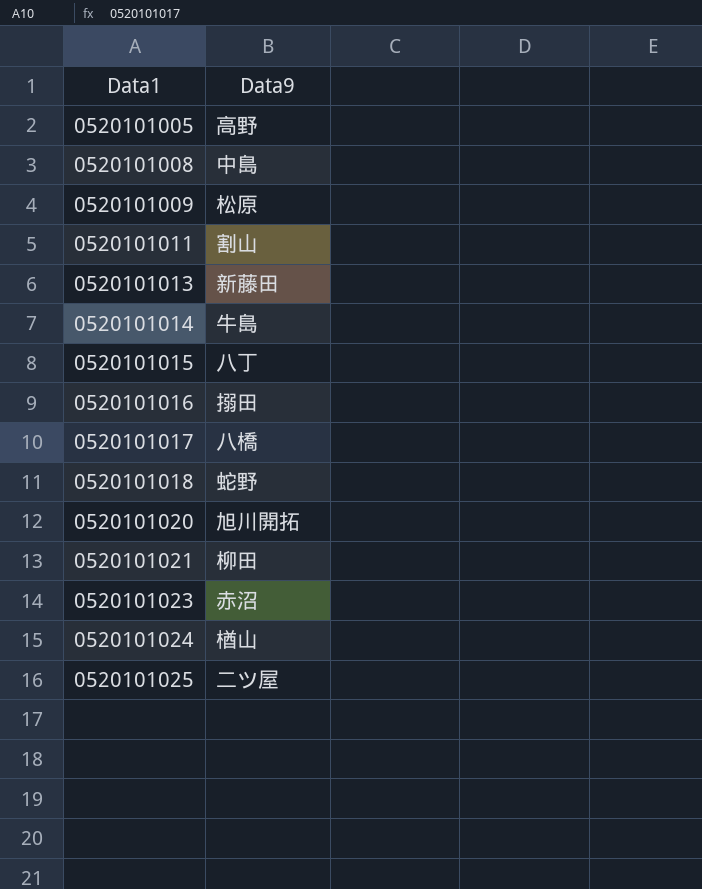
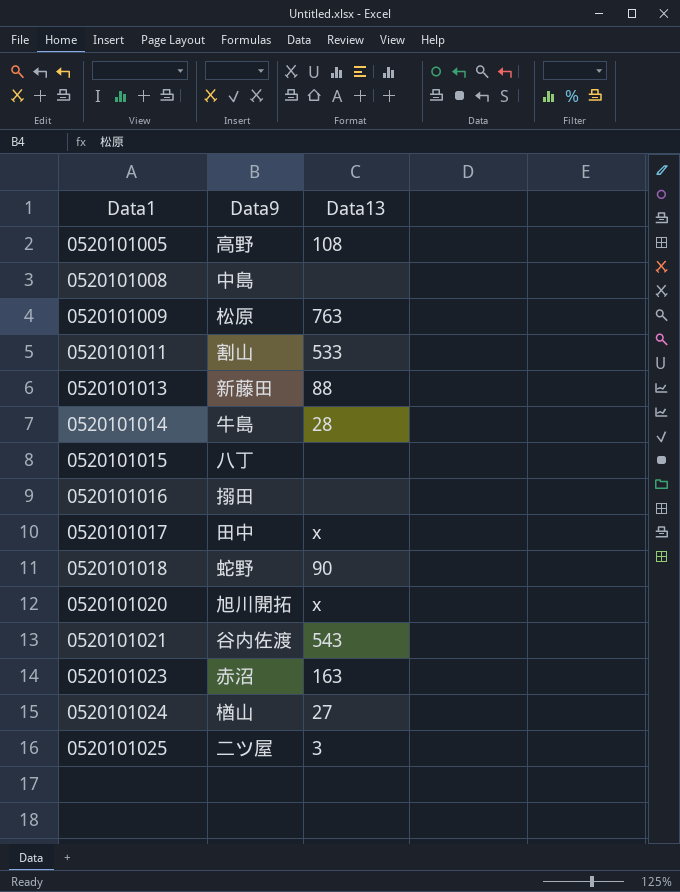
column Data13 | position: none -> 3
0520101017 | Data9: 八橋 -> 田中
0520101021 | Data9: 柳田 -> 谷内佐渡

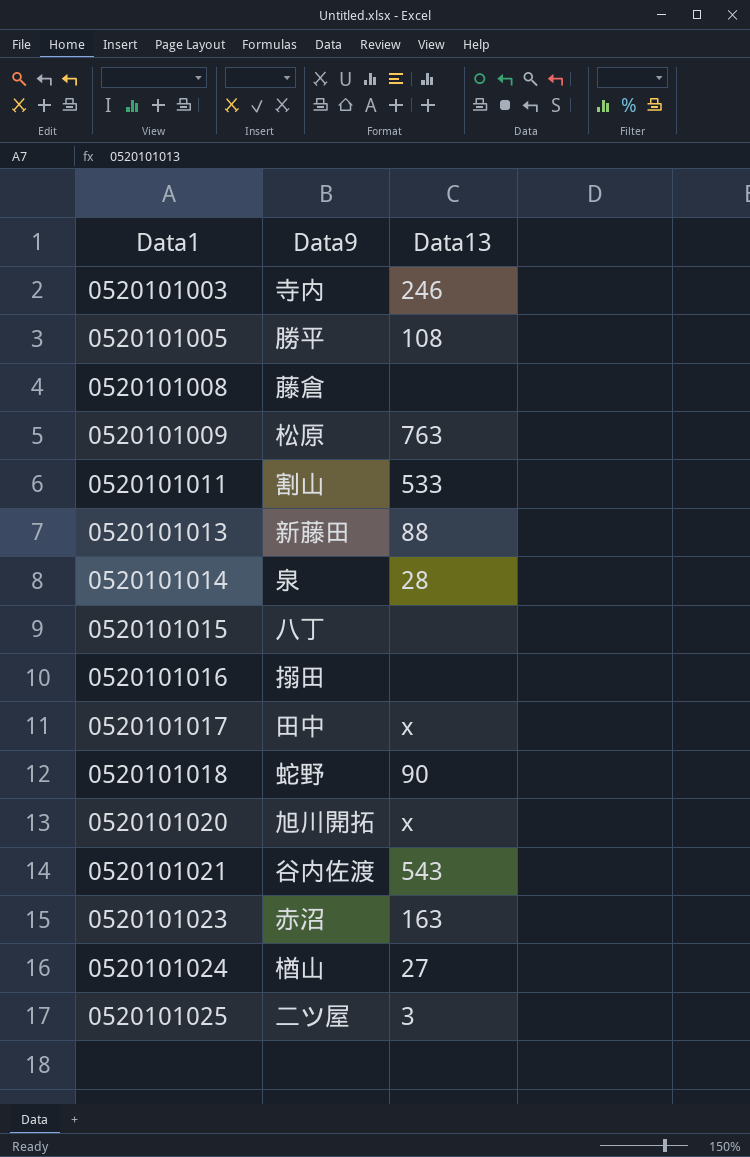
row 0520101003: none -> 寺内 | 246
0520101005 | Data9: 高野 -> 勝平
0520101008 | Data9: 中島 -> 藤倉
0520101014 | Data9: 牛島 -> 泉

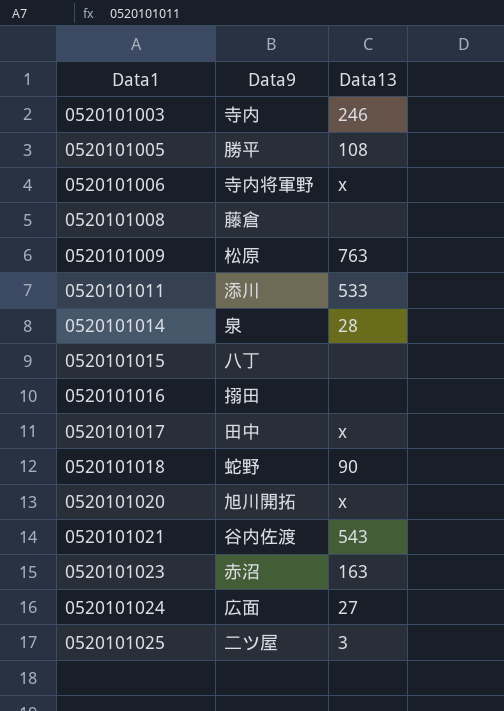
row 0520101013: 新藤田 | 88 -> none
row 0520101006: none -> 寺内将軍野 | x
0520101011 | Data9: 割山 -> 添川
0520101024 | Data9: 楢山 -> 広面

